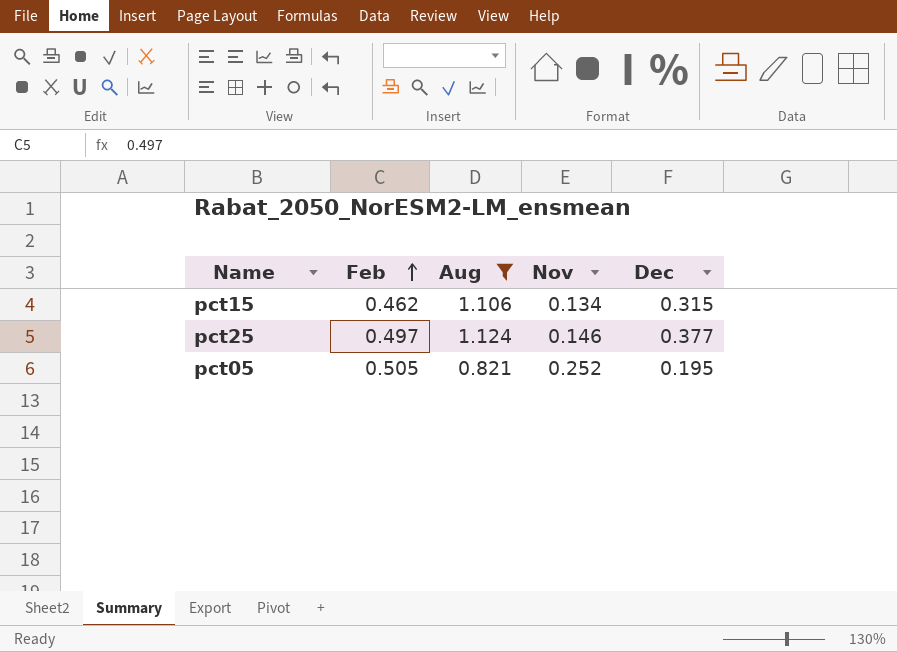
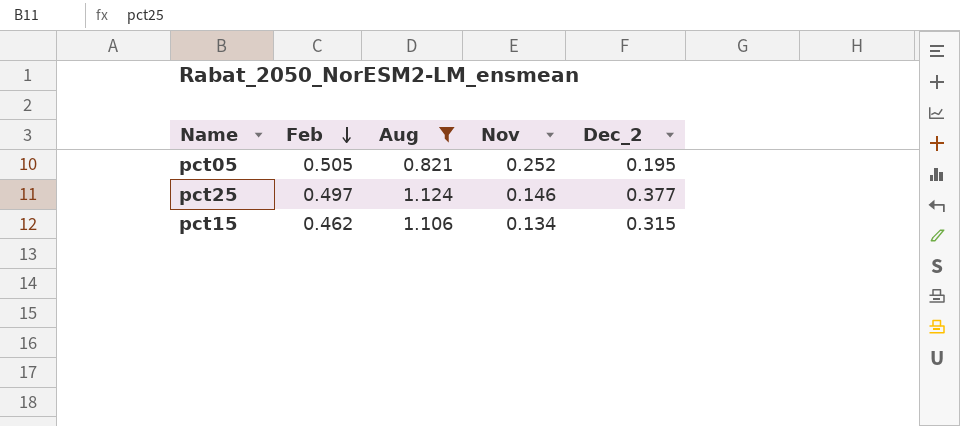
row order: Feb ascending -> Feb descending
column name: Dec -> Dec_2

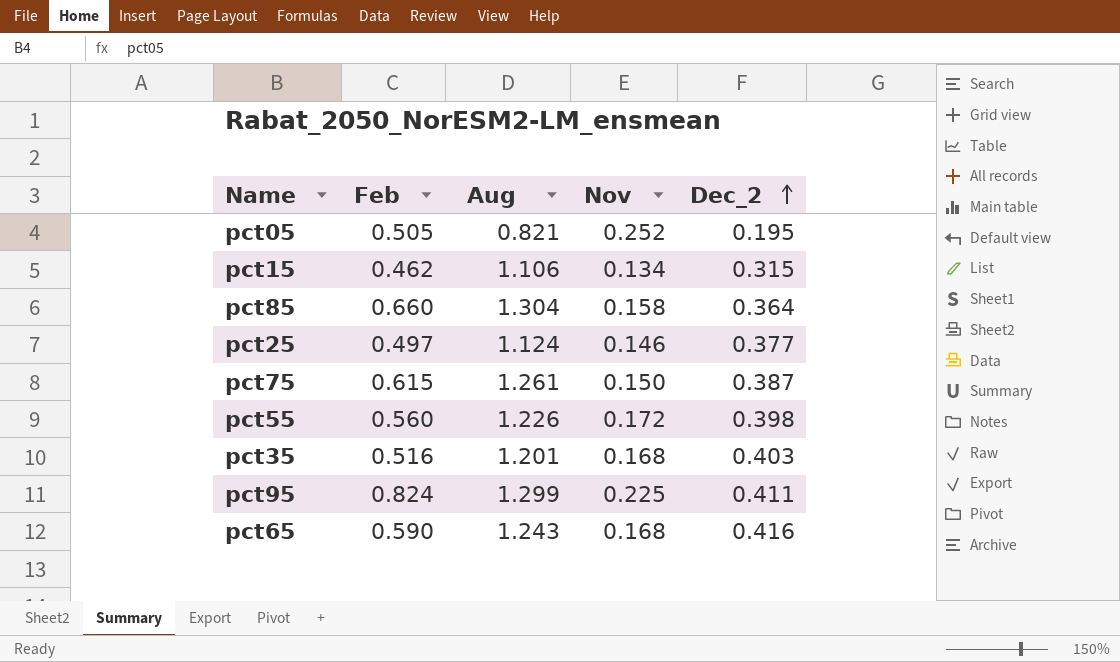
filter: Aug <= 1.124 -> none
row order: Feb descending -> Dec_2 ascending

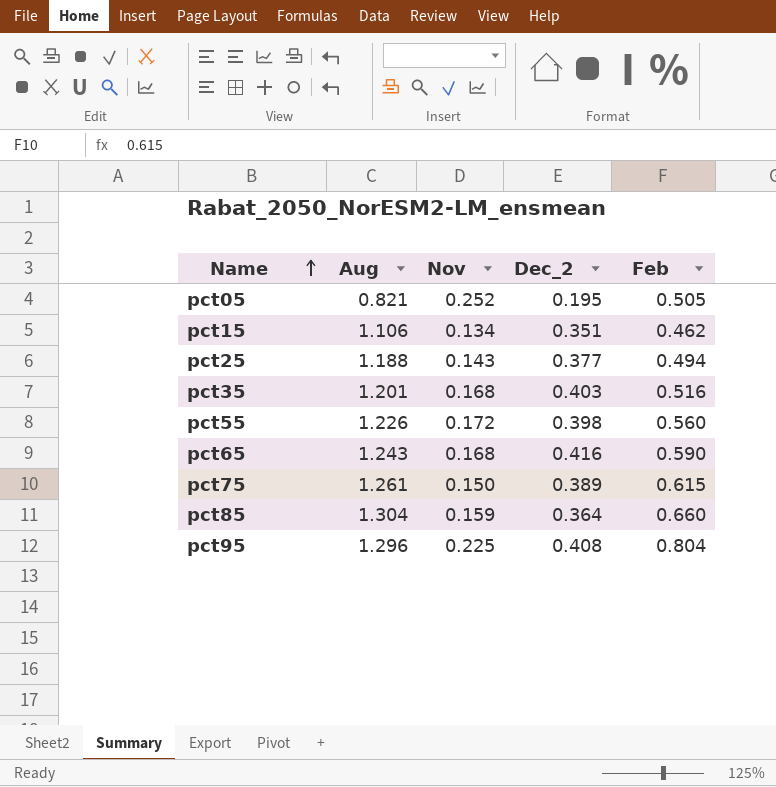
row order: Dec_2 ascending -> Name ascending
column Feb | position: 2 -> 5
pct15 | Dec_2: 0.315 -> 0.351
pct25 | Aug: 1.124 -> 1.188
pct25 | Nov: 0.146 -> 0.143
pct25 | Feb: 0.497 -> 0.494
pct75 | Dec_2: 0.387 -> 0.389
pct85 | Nov: 0.158 -> 0.159
pct95 | Aug: 1.299 -> 1.296
pct95 | Dec_2: 0.411 -> 0.408
pct95 | Feb: 0.824 -> 0.804

